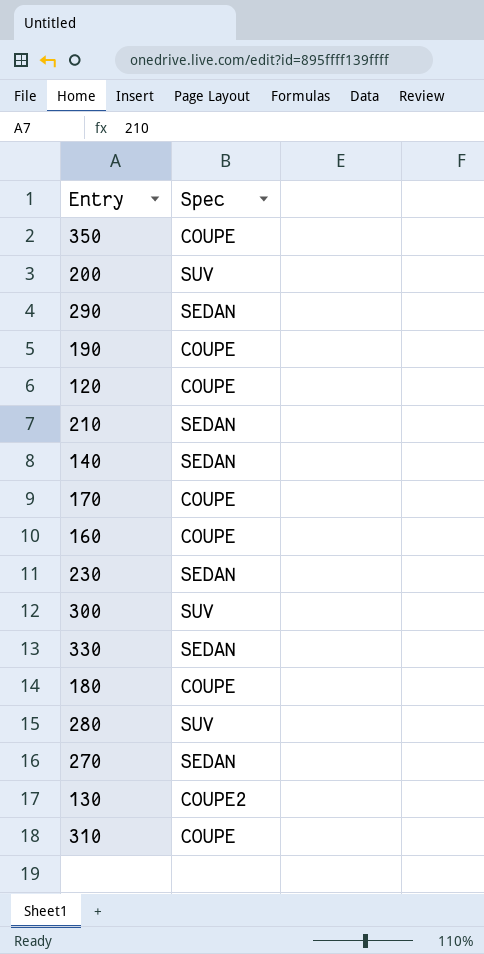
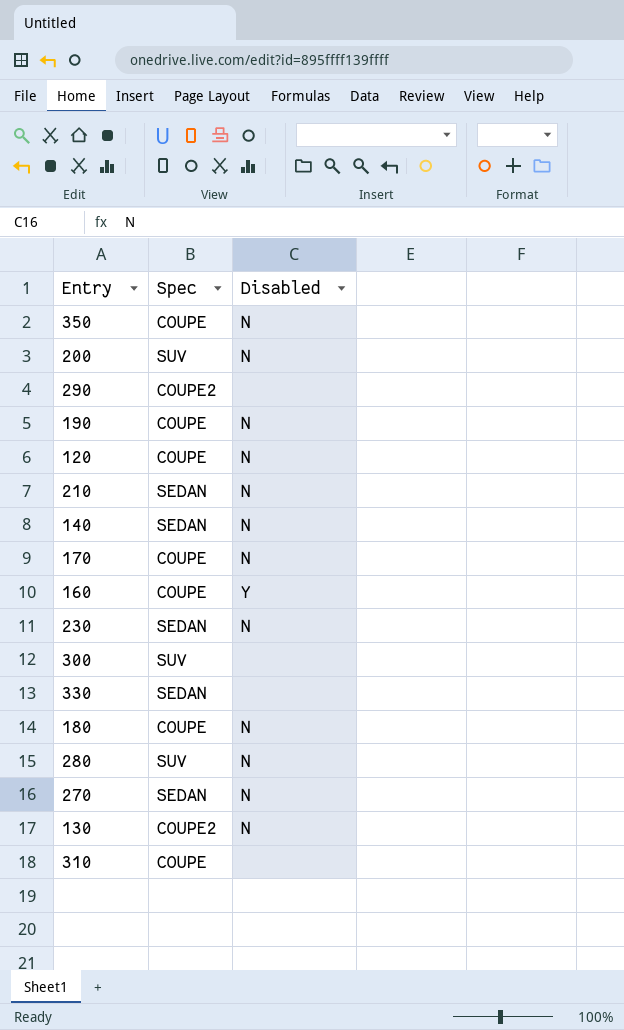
column Disabled | position: none -> 3
290 | Spec: SEDAN -> COUPE2

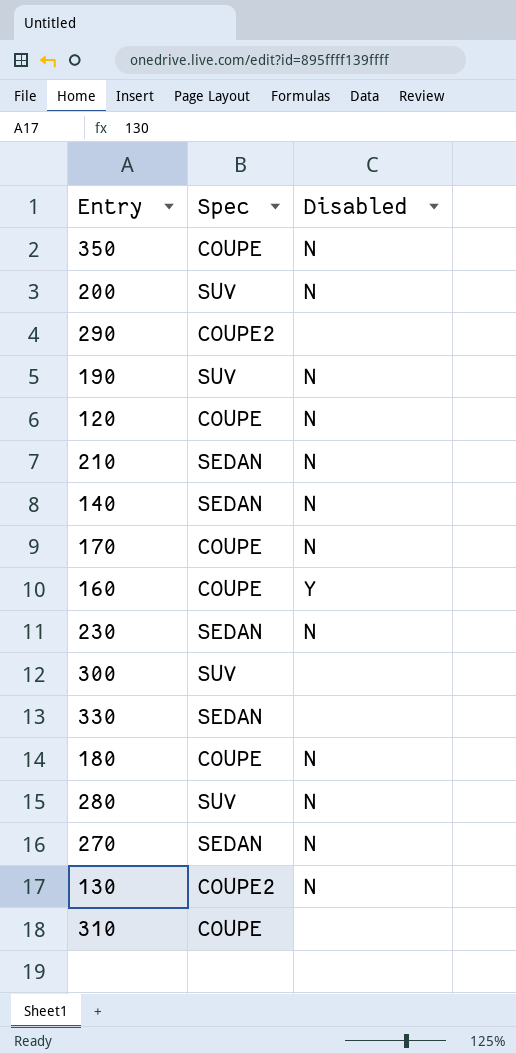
190 | Spec: COUPE -> SUV

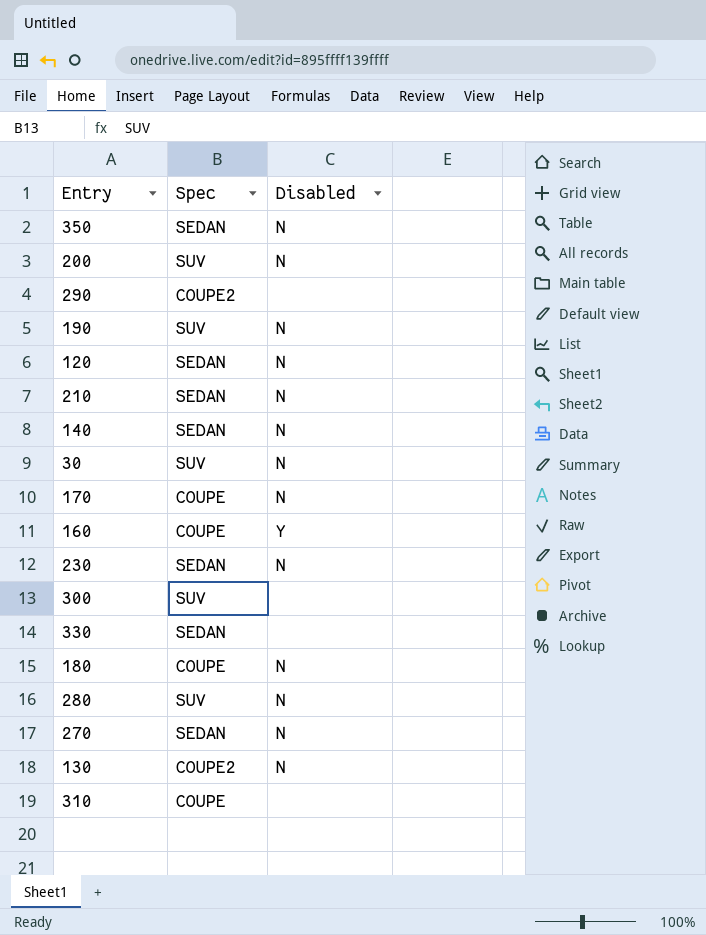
350 | Spec: COUPE -> SEDAN
120 | Spec: COUPE -> SEDAN
row 30: none -> SUV | N

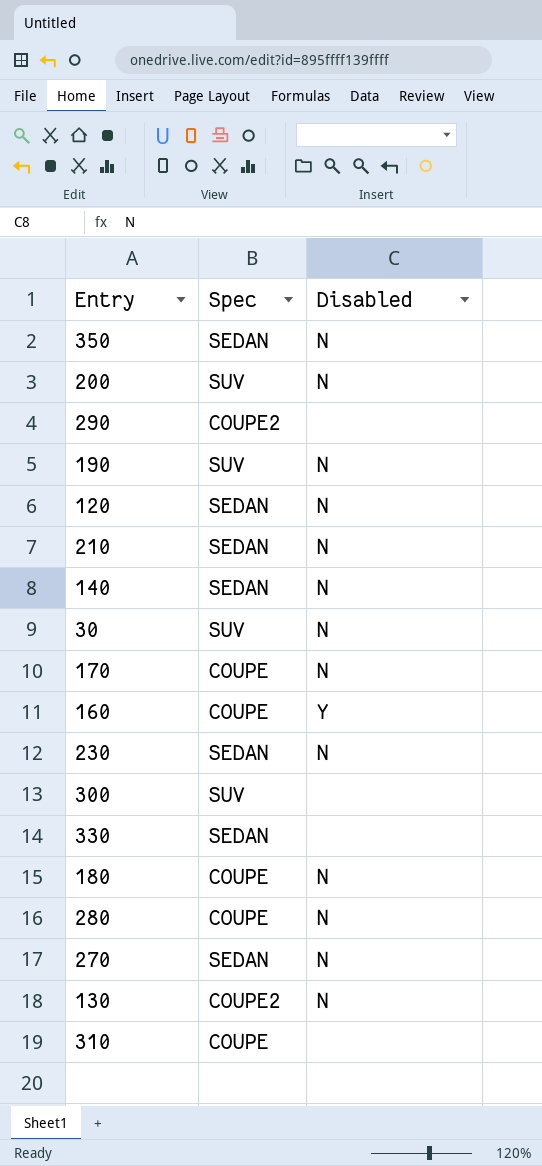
280 | Spec: SUV -> COUPE

